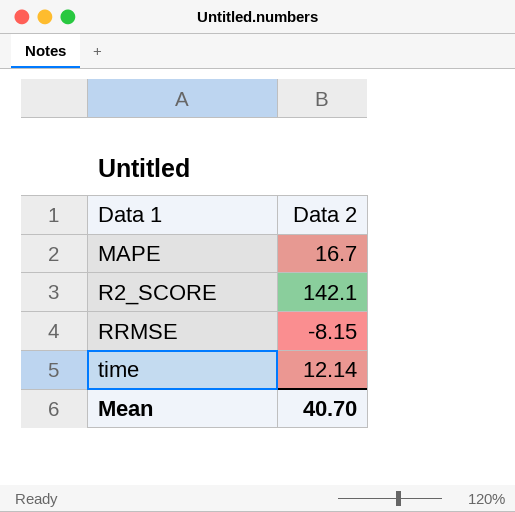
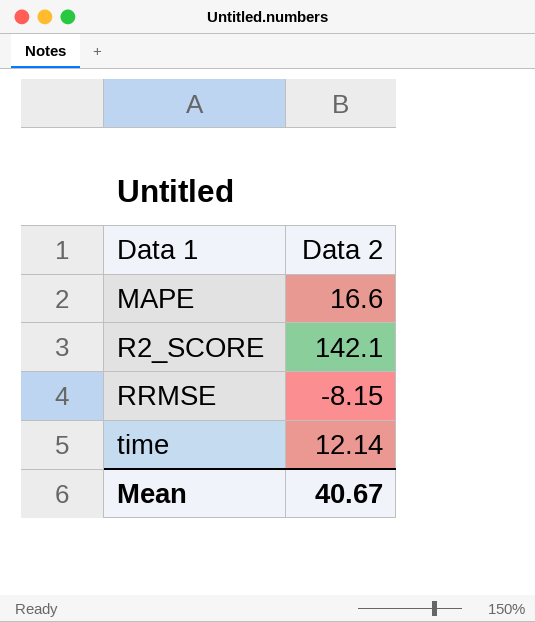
MAPE | Data 2: 16.7 -> 16.6
Mean | Data 2: 40.70 -> 40.67

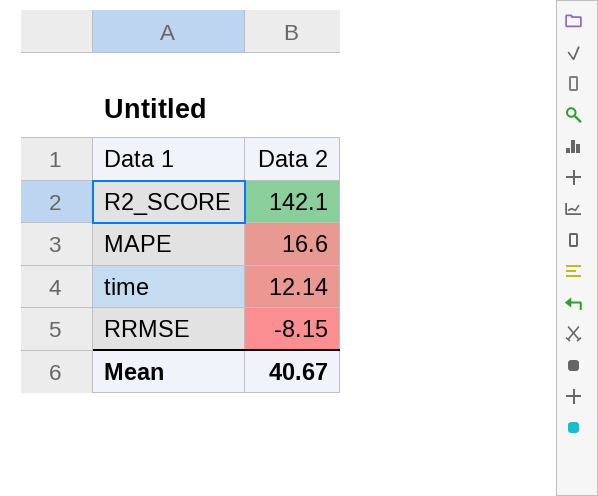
row order: Data 1 ascending -> Data 2 descending

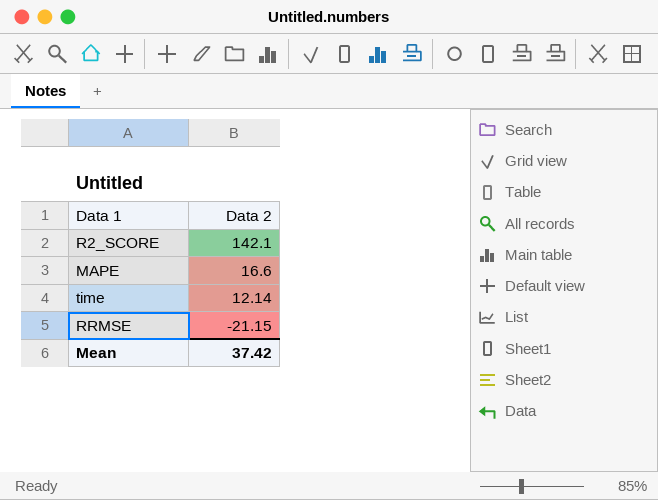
RRMSE | Data 2: -8.15 -> -21.15
Mean | Data 2: 40.67 -> 37.42

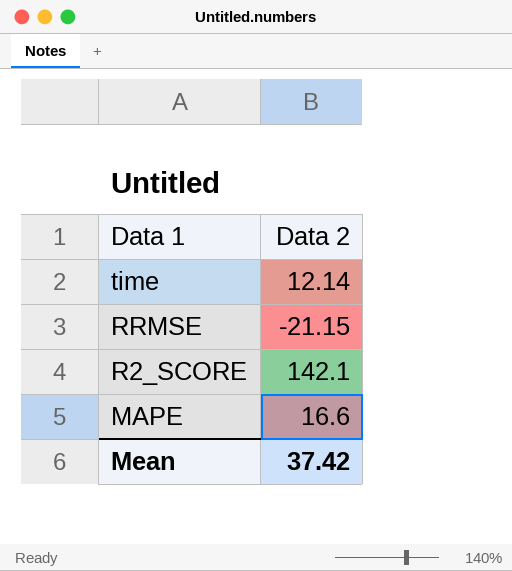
row order: Data 2 descending -> Data 1 descending

